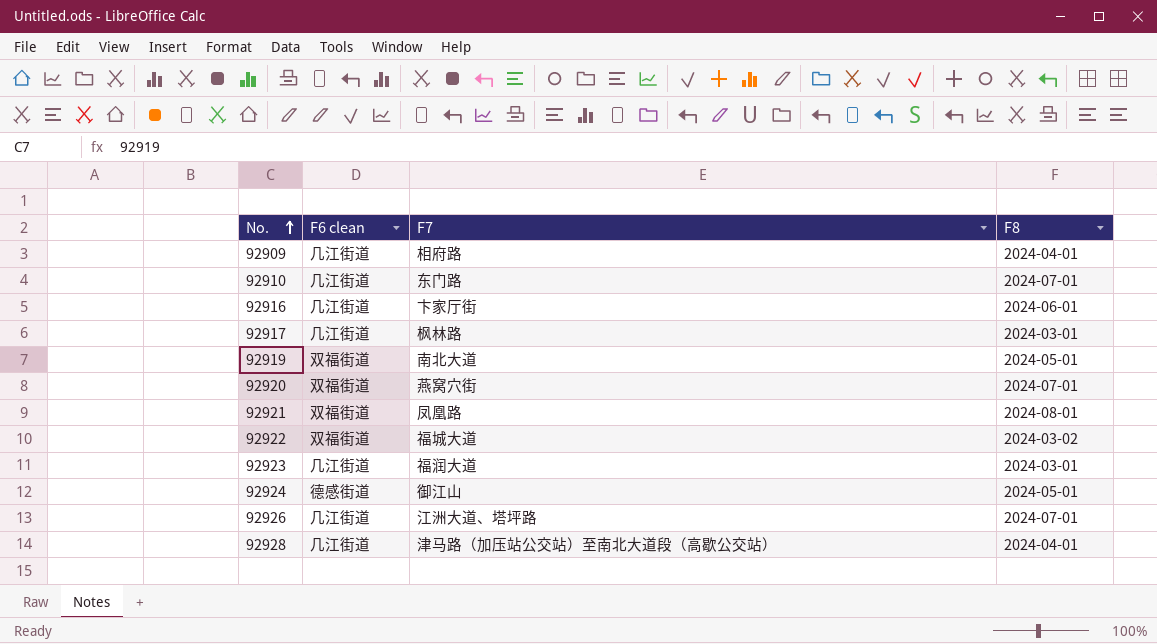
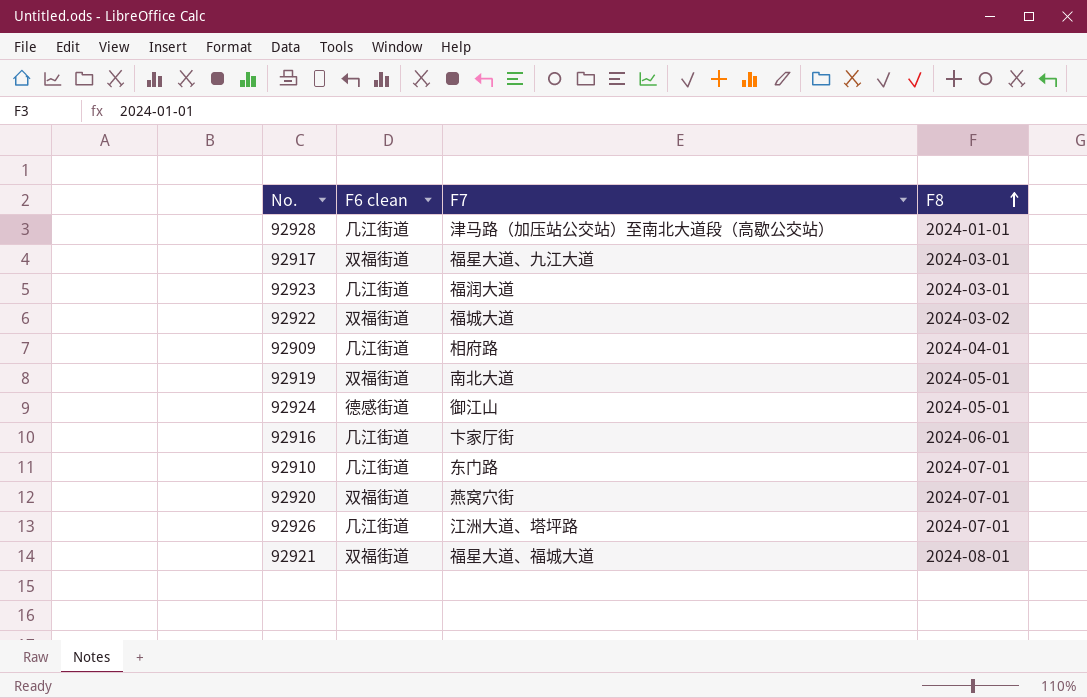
row order: No. ascending -> F8 ascending
92928 | F8: 2024-04-01 -> 2024-01-01
92917 | F6 clean: 几江街道 -> 双福街道
92917 | F7: 枫林路 -> 福星大道、九江大道
92921 | F7: 凤凰路 -> 福星大道、福城大道

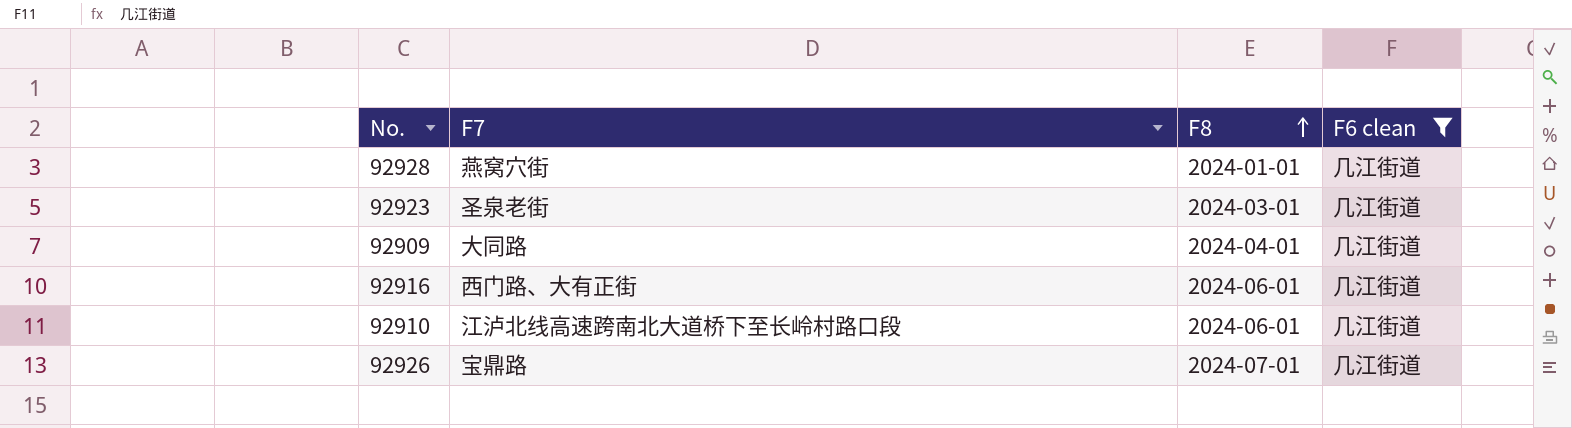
filter: none -> F6 clean = 几江街道
column F6 clean | position: 2 -> 4
92928 | F7: 津马路（加压站公交站）至南北大道段（高歇公交站） -> 燕窝穴街
92923 | F7: 福润大道 -> 圣泉老街
92909 | F7: 相府路 -> 大同路
92916 | F7: 卞家厅街 -> 西门路、大有正街
92910 | F7: 东门路 -> 江泸北线高速跨南北大道桥下至长岭村路口段
92910 | F8: 2024-07-01 -> 2024-06-01
92926 | F7: 江洲大道、塔坪路 -> 宝鼎路

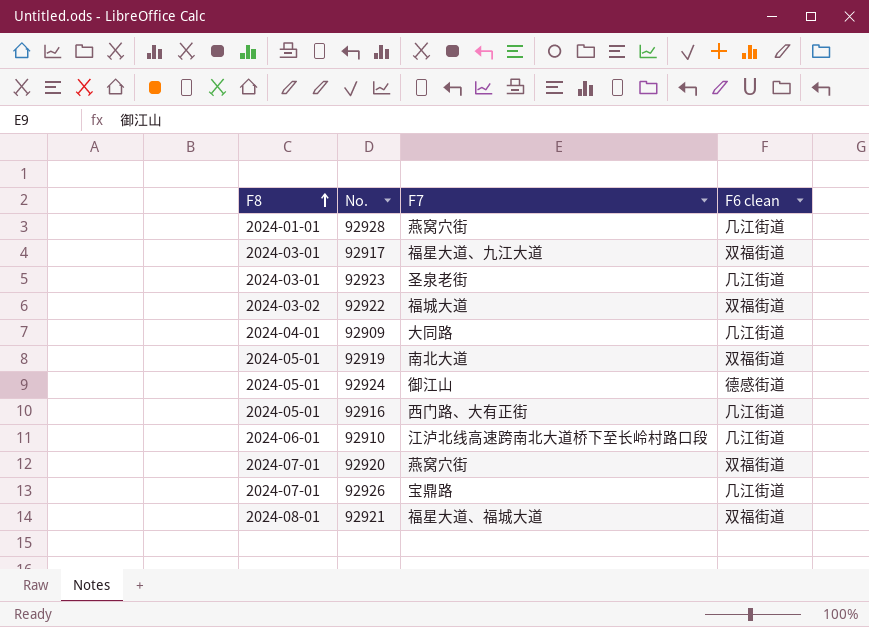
filter: F6 clean = 几江街道 -> none
column F8 | position: 3 -> 1
92916 | F8: 2024-06-01 -> 2024-05-01

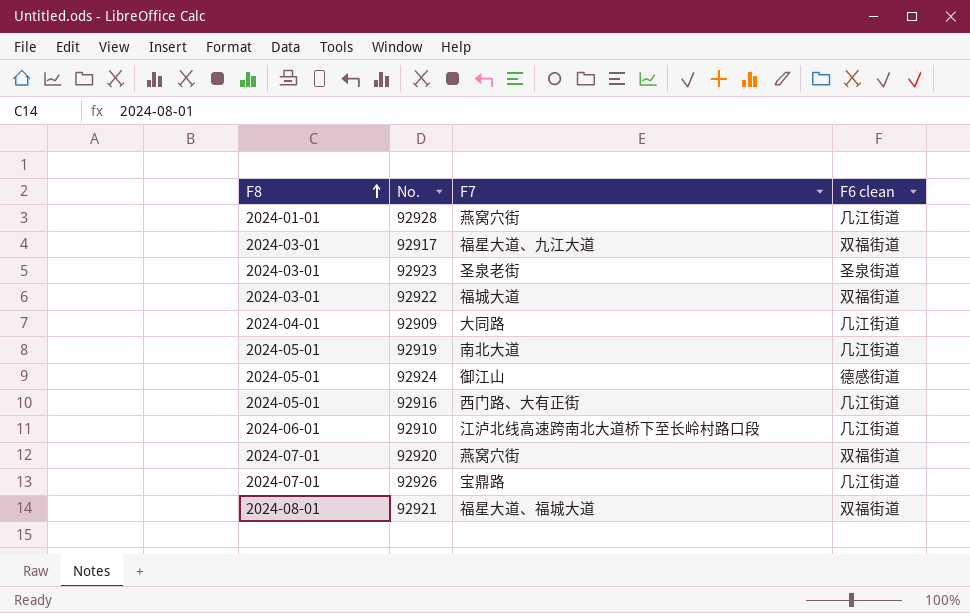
92923 | F6 clean: 几江街道 -> 圣泉街道
92922 | F8: 2024-03-02 -> 2024-03-01
92919 | F6 clean: 双福街道 -> 几江街道

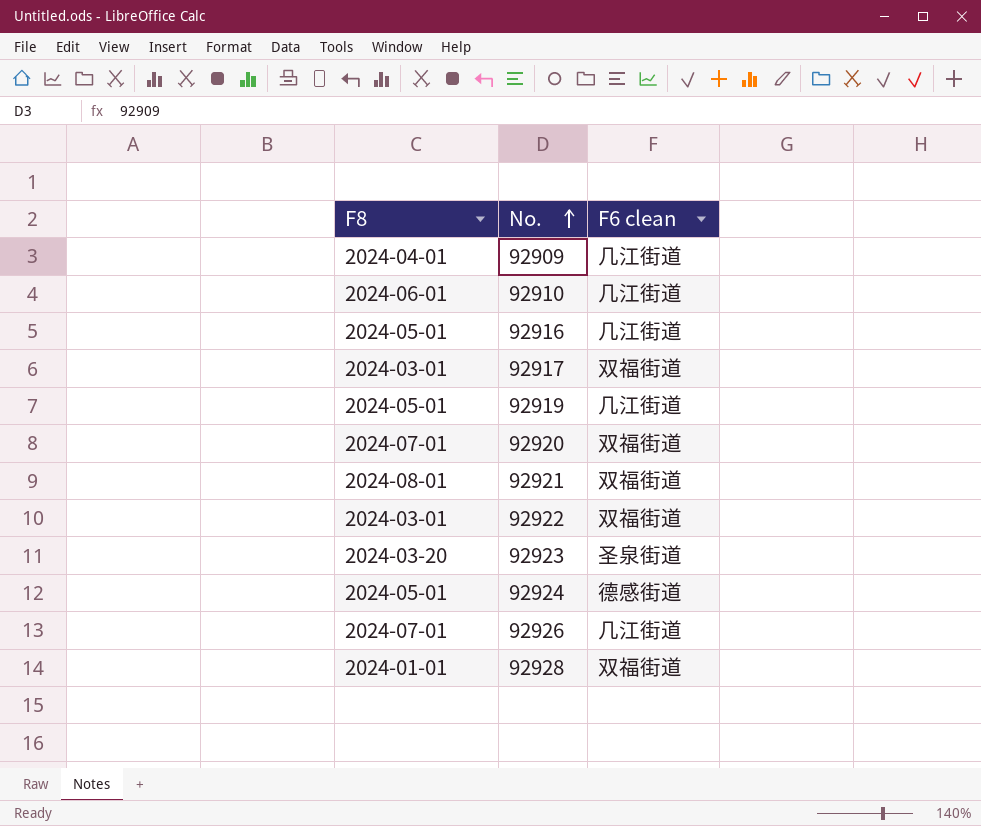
row order: F8 ascending -> No. ascending
column F7 | position: 3 -> none
92923 | F8: 2024-03-01 -> 2024-03-20
92928 | F6 clean: 几江街道 -> 双福街道

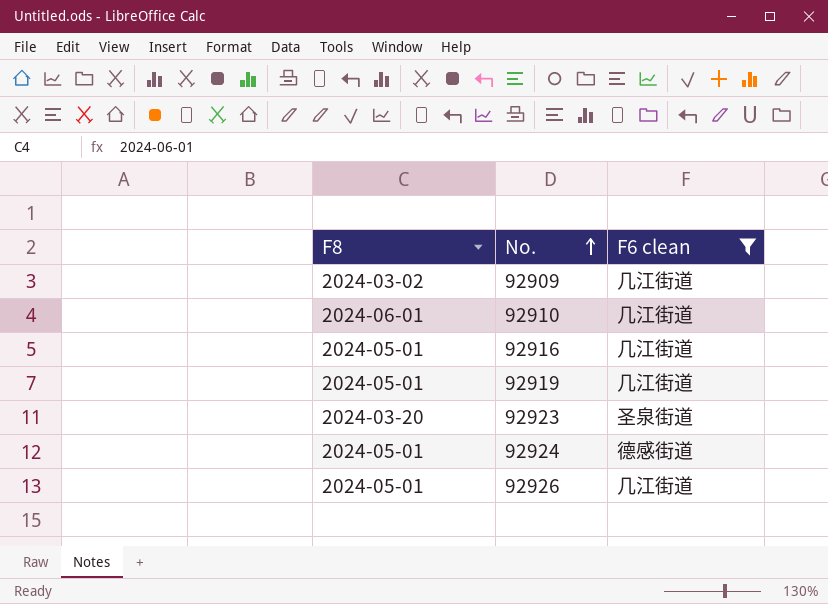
filter: none -> F6 clean != 双福街道
92909 | F8: 2024-04-01 -> 2024-03-02
92926 | F8: 2024-07-01 -> 2024-05-01

